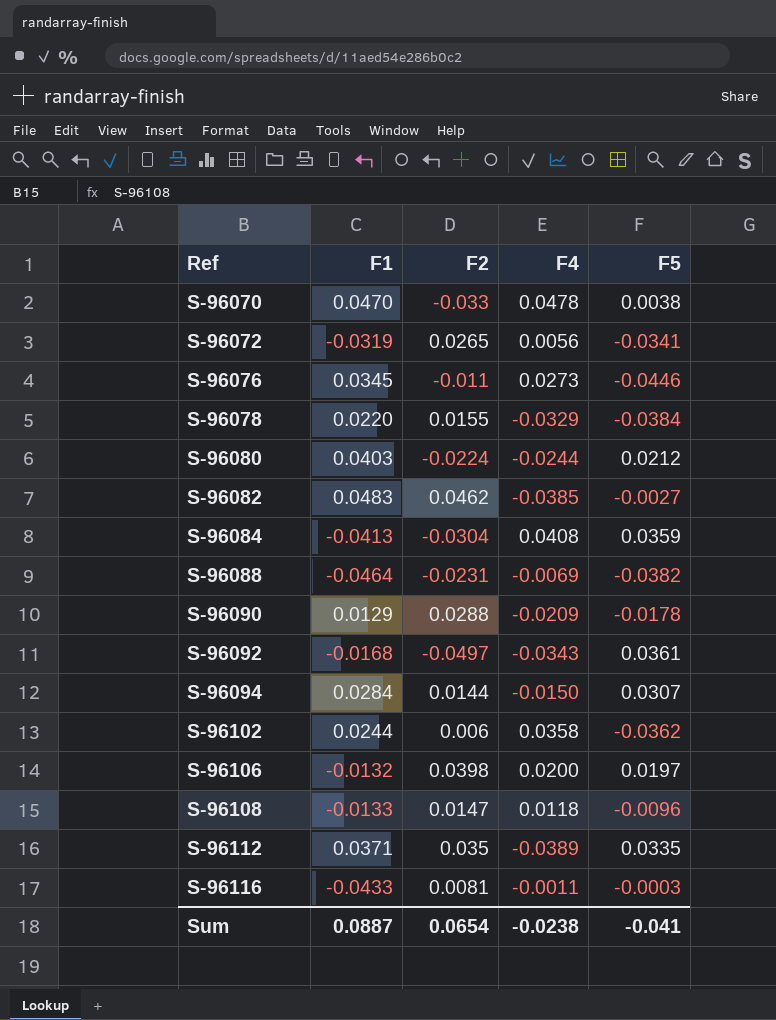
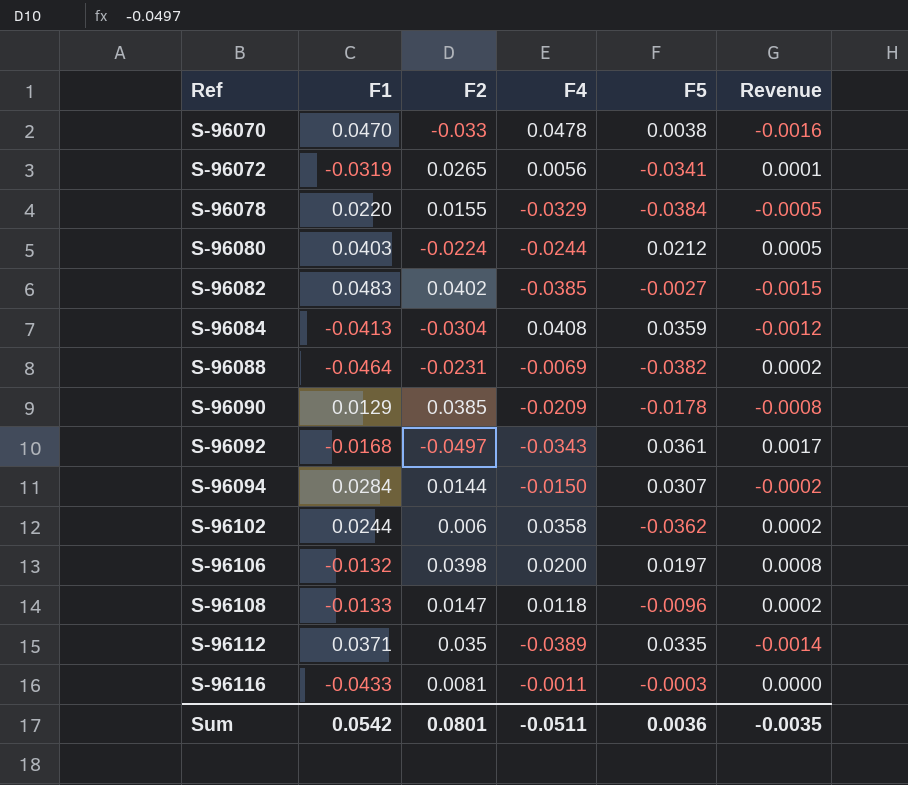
column Revenue | formula: none -> [F2] * [F4]
row S-96076: 0.0345 | -0.011 | 0.0273 | -0.0446 -> none
S-96082 | F2: 0.0462 -> 0.0402
S-96090 | F2: 0.0288 -> 0.0385
Sum | F1: 0.0887 -> 0.0542
Sum | F2: 0.0654 -> 0.0801
Sum | F4: -0.0238 -> -0.0511
Sum | F5: -0.041 -> 0.0036

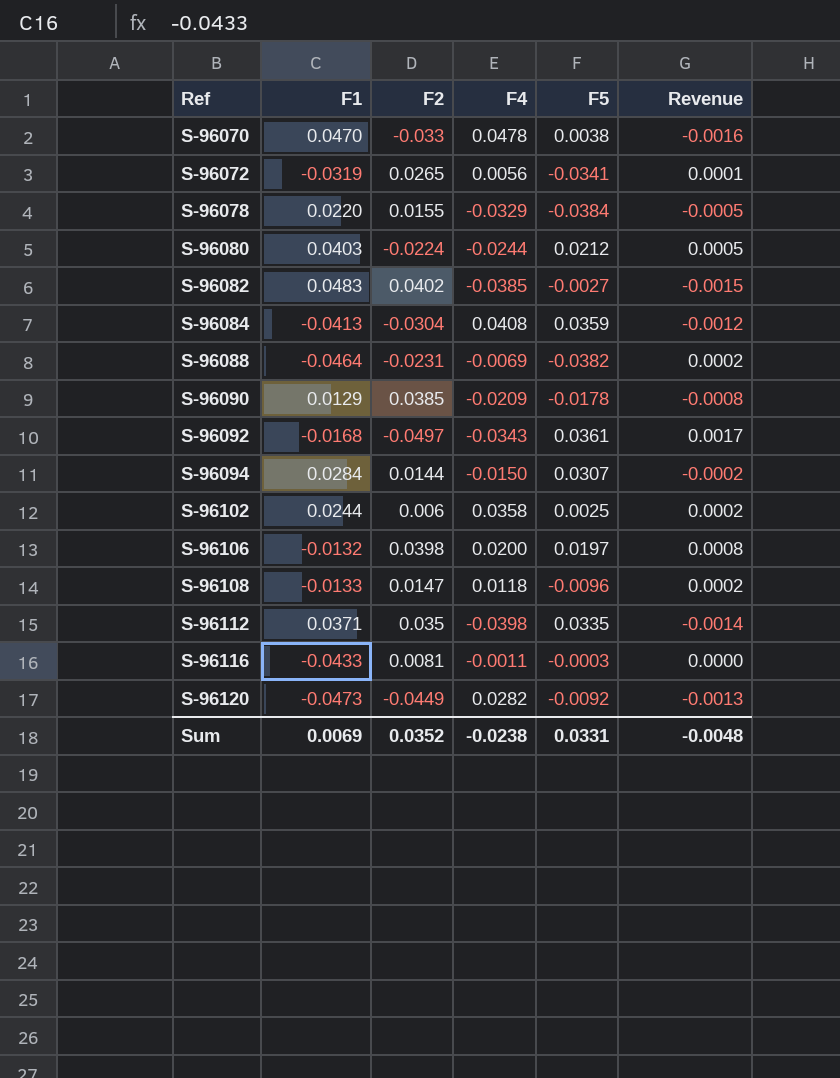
S-96102 | F5: -0.0362 -> 0.0025
S-96112 | F4: -0.0389 -> -0.0398
row S-96120: none -> -0.0473 | -0.0449 | 0.0282 | -0.0092 | -0.0013
Sum | F1: 0.0542 -> 0.0069
Sum | F2: 0.0801 -> 0.0352
Sum | F4: -0.0511 -> -0.0238
Sum | F5: 0.0036 -> 0.0331
Sum | Revenue: -0.0035 -> -0.0048

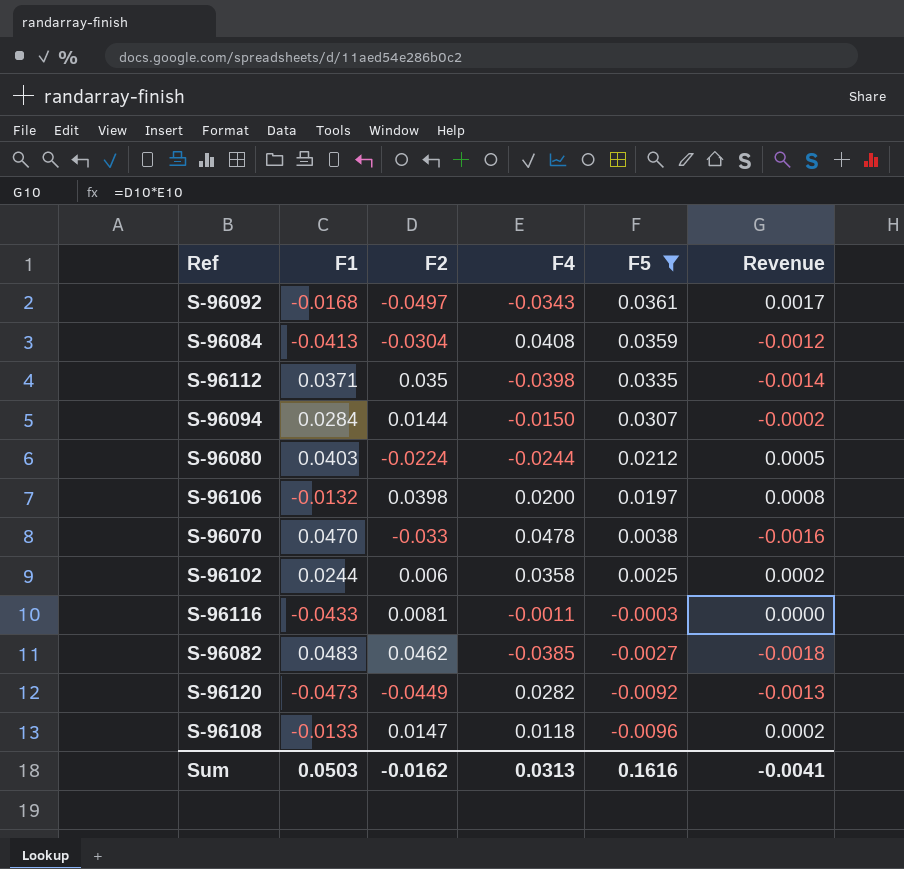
filter: none -> F5 >= -0.0096
row order: Ref ascending -> F5 descending
S-96082 | F2: 0.0402 -> 0.0462
S-96082 | Revenue: -0.0015 -> -0.0018
Sum | F1: 0.0069 -> 0.0503
Sum | F2: 0.0352 -> -0.0162
Sum | F4: -0.0238 -> 0.0313
Sum | F5: 0.0331 -> 0.1616
Sum | Revenue: -0.0048 -> -0.0041

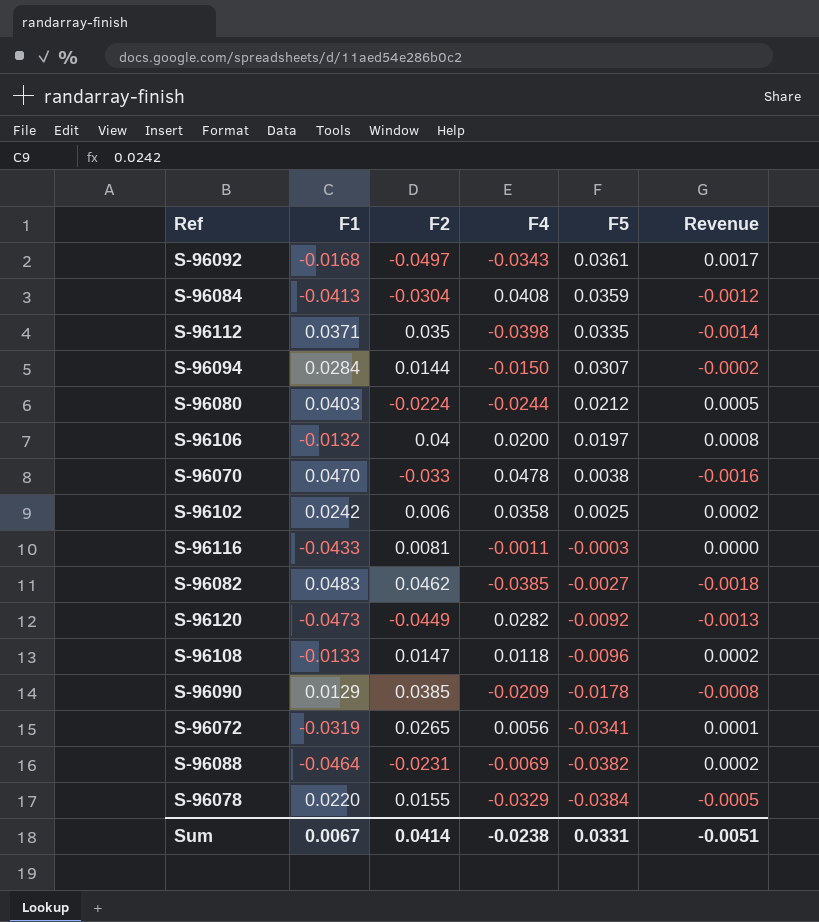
filter: F5 >= -0.0096 -> none
S-96106 | F2: 0.0398 -> 0.04
S-96102 | F1: 0.0244 -> 0.0242
Sum | F1: 0.0503 -> 0.0067
Sum | F2: -0.0162 -> 0.0414
Sum | F4: 0.0313 -> -0.0238
Sum | F5: 0.1616 -> 0.0331
Sum | Revenue: -0.0041 -> -0.0051

